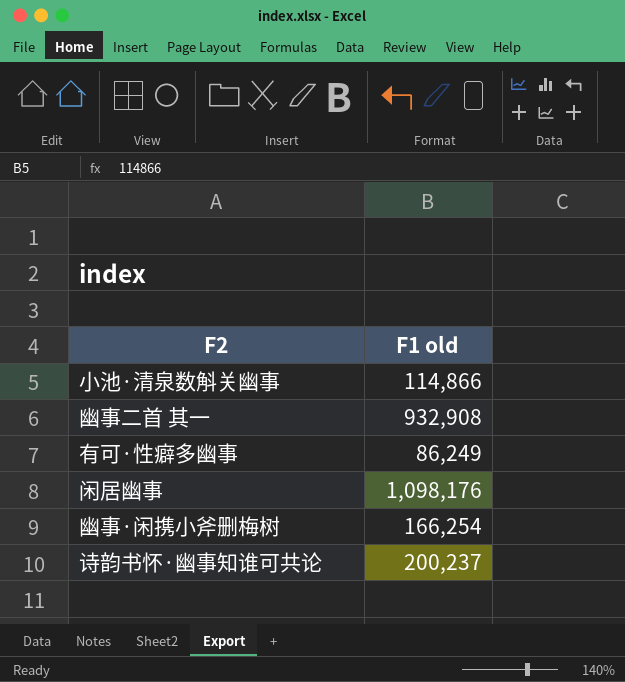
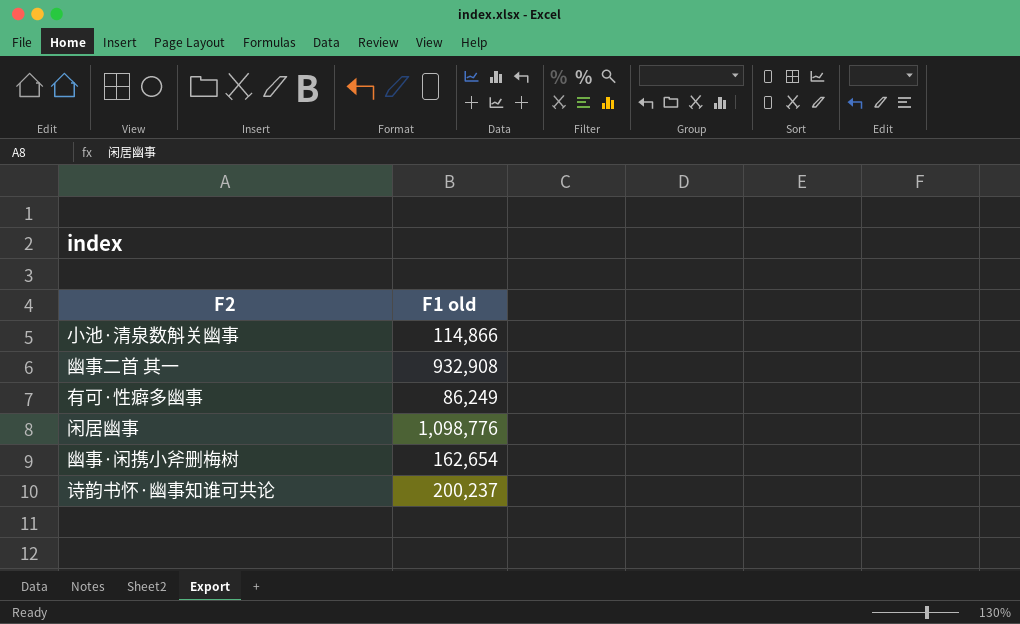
闲居幽事 | F1 old: 1,098,176 -> 1,098,776
幽事·闲携小斧删梅树 | F1 old: 166,254 -> 162,654

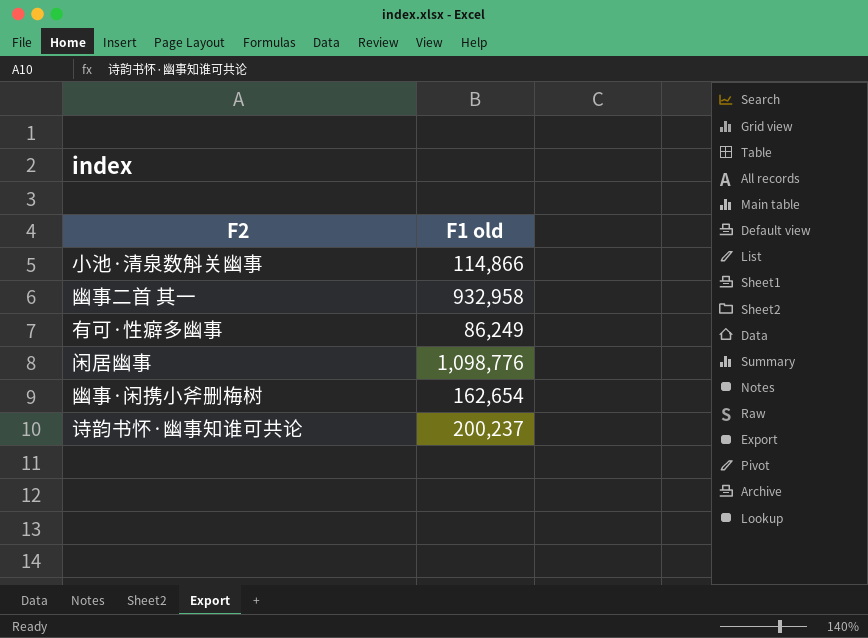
幽事二首 其一 | F1 old: 932,908 -> 932,958

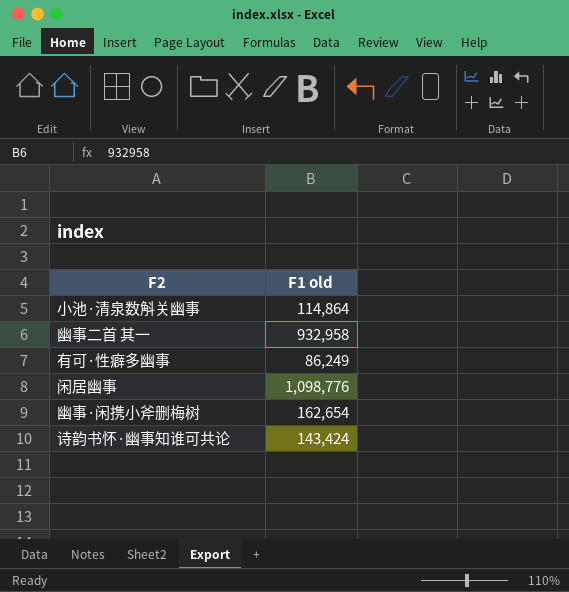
小池·清泉数斛关幽事 | F1 old: 114,866 -> 114,864
诗韵书怀·幽事知谁可共论 | F1 old: 200,237 -> 143,424

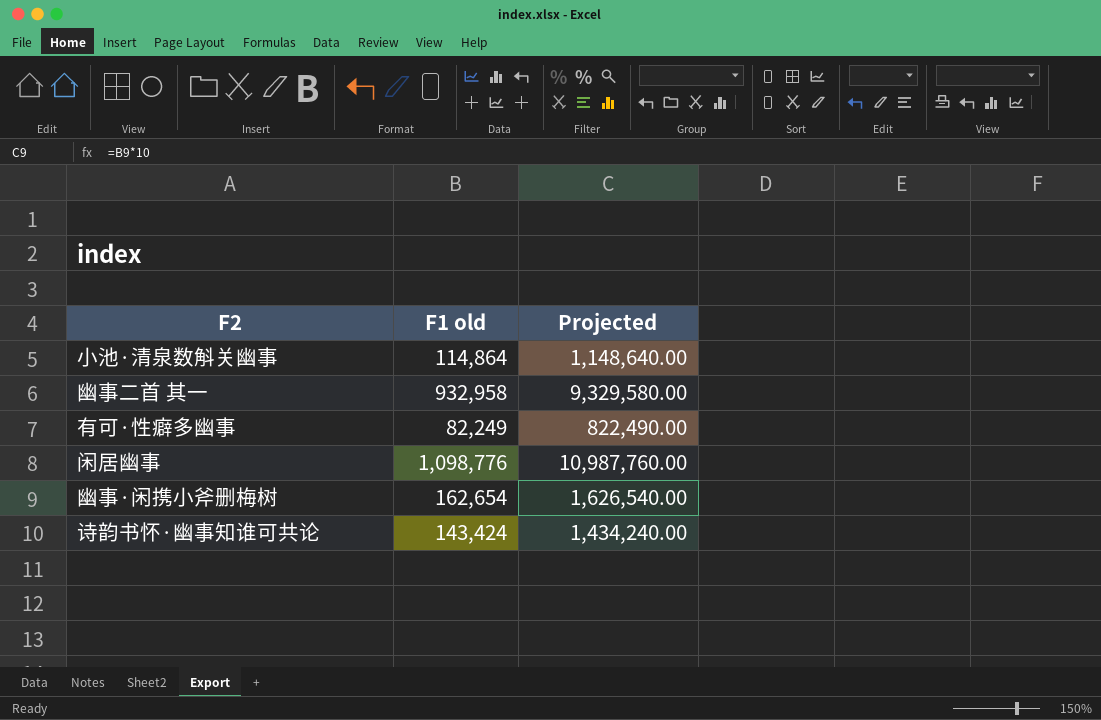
column Projected | formula: none -> [F1 old] * 10
有可·性癖多幽事 | F1 old: 86,249 -> 82,249

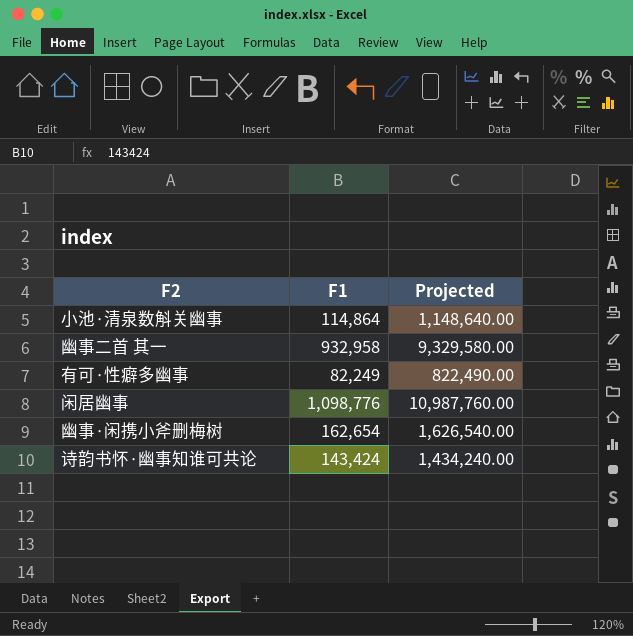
column name: F1 old -> F1

